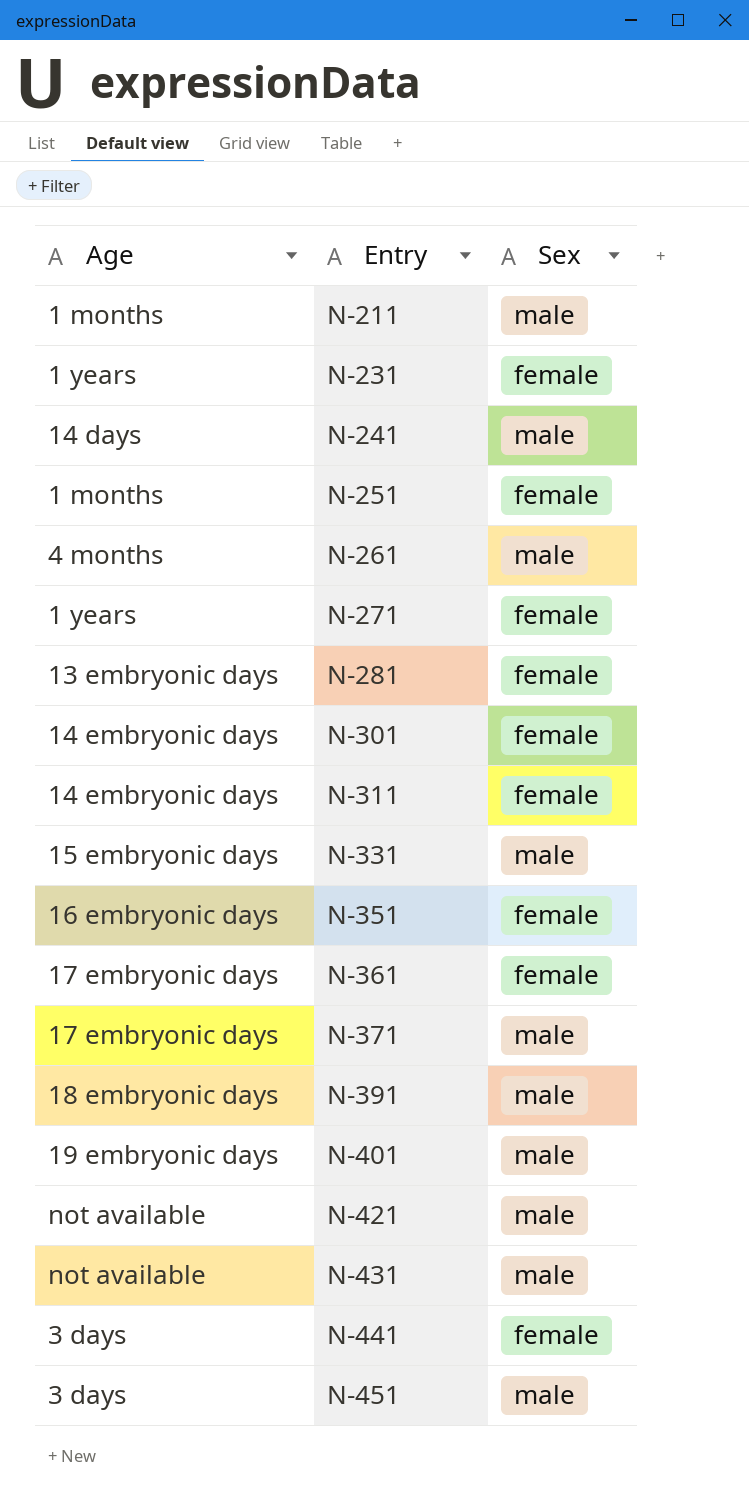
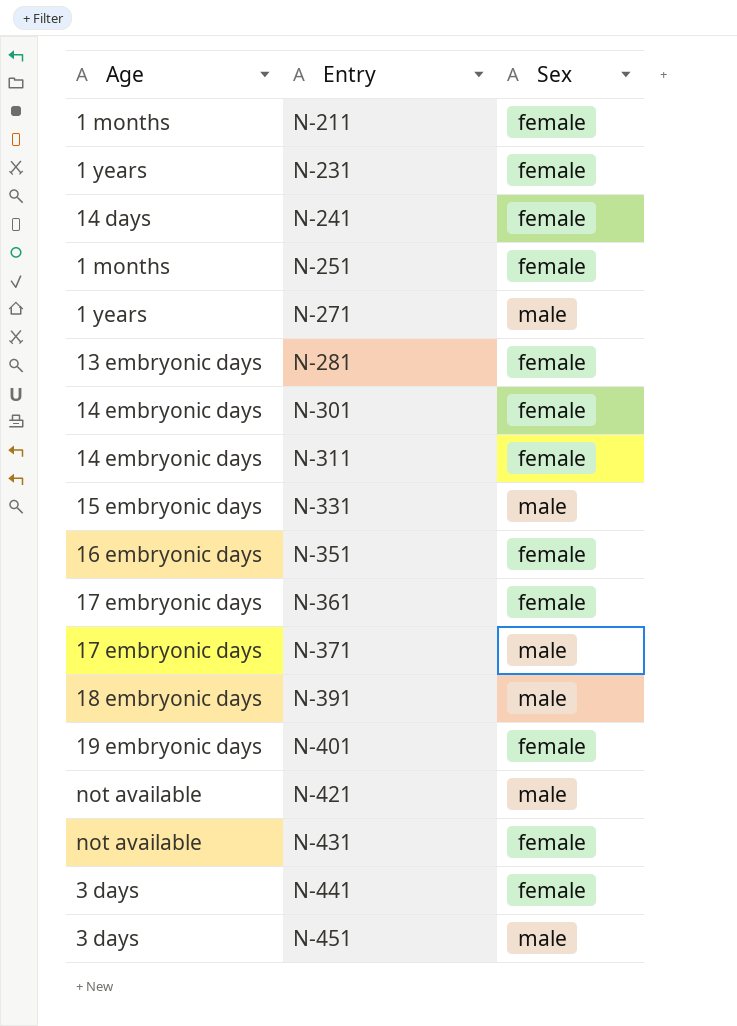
row N-261: 4 months | male -> none
N-211 | Sex: male -> female
N-241 | Sex: male -> female
N-271 | Sex: female -> male
N-401 | Sex: male -> female
N-431 | Sex: male -> female

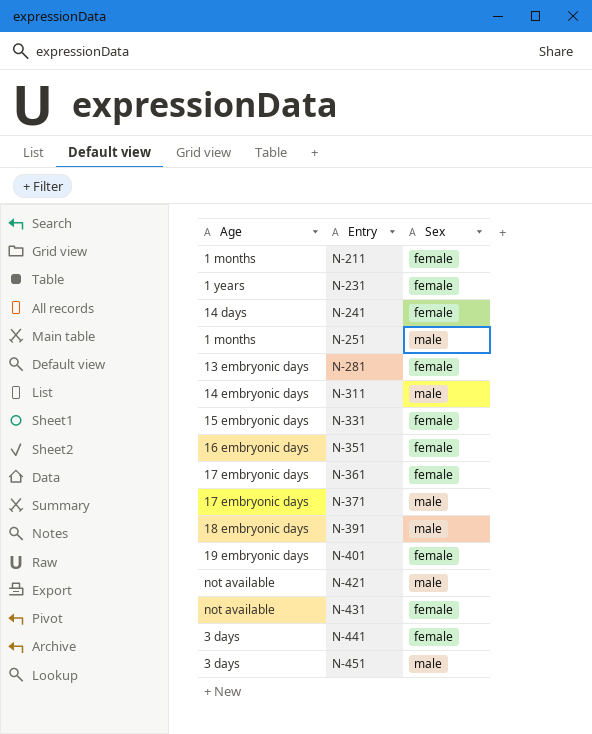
row N-271: 1 years | male -> none
row N-301: 14 embryonic days | female -> none
N-251 | Sex: female -> male
N-311 | Sex: female -> male
N-331 | Sex: male -> female

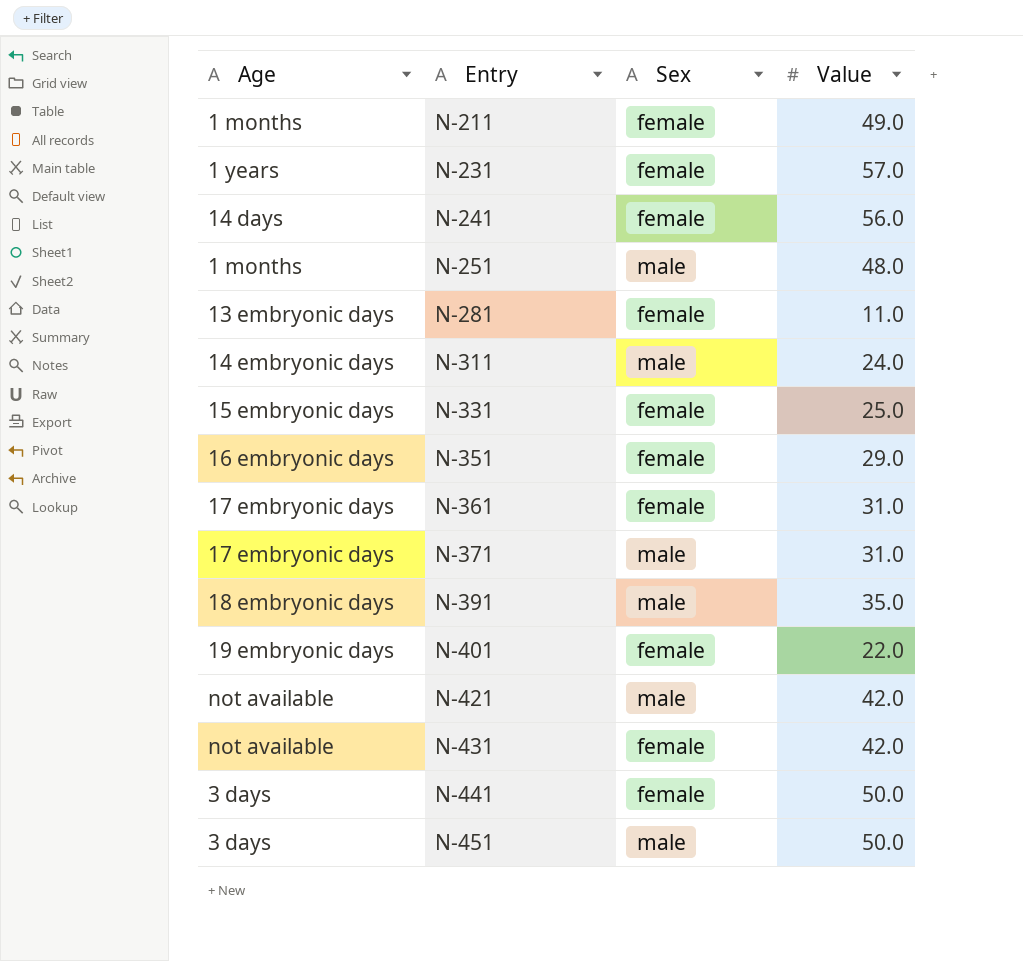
column Value | position: none -> 4

